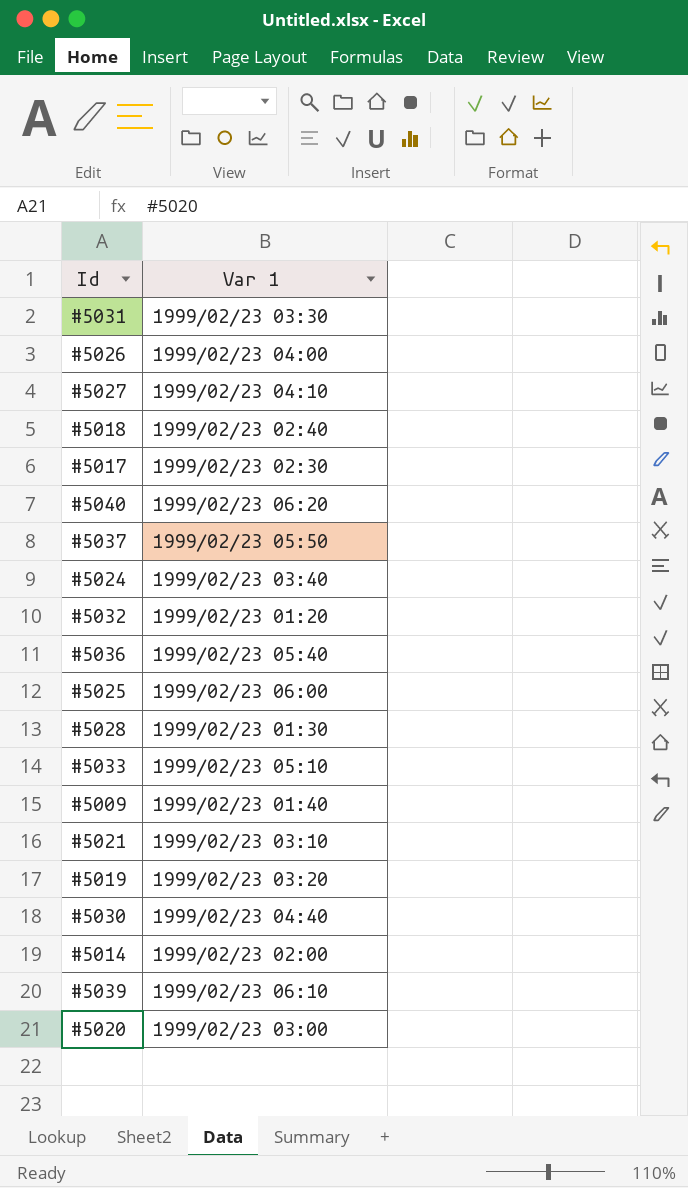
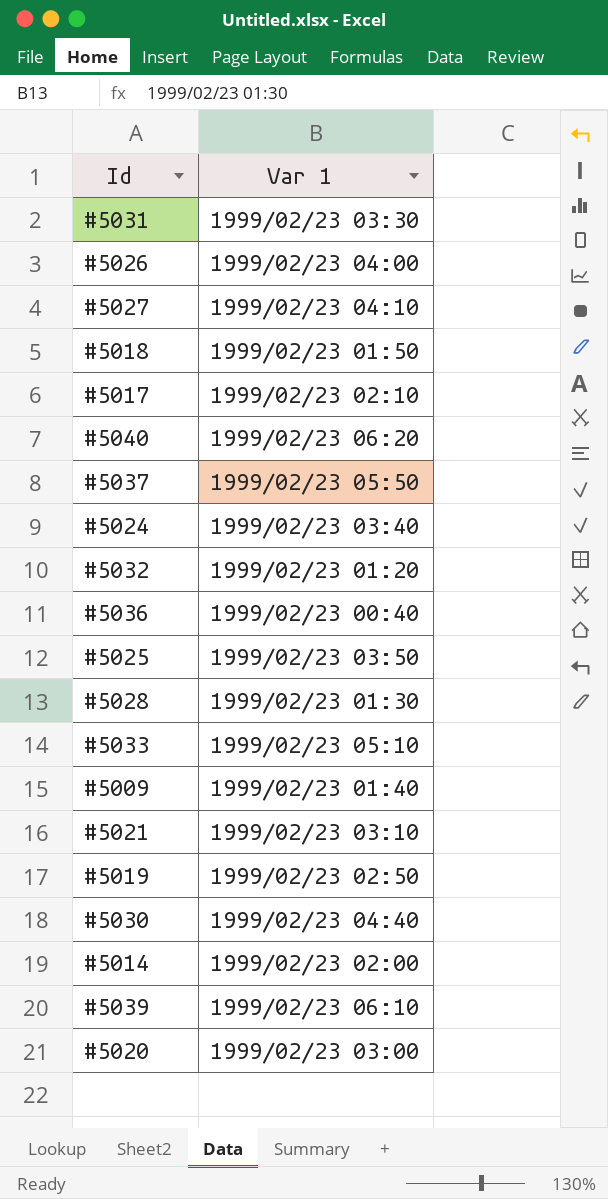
#5018 | Var 1: 1999/02/23 02:40 -> 1999/02/23 01:50
#5017 | Var 1: 1999/02/23 02:30 -> 1999/02/23 02:10
#5036 | Var 1: 1999/02/23 05:40 -> 1999/02/23 00:40
#5025 | Var 1: 1999/02/23 06:00 -> 1999/02/23 03:50
#5019 | Var 1: 1999/02/23 03:20 -> 1999/02/23 02:50

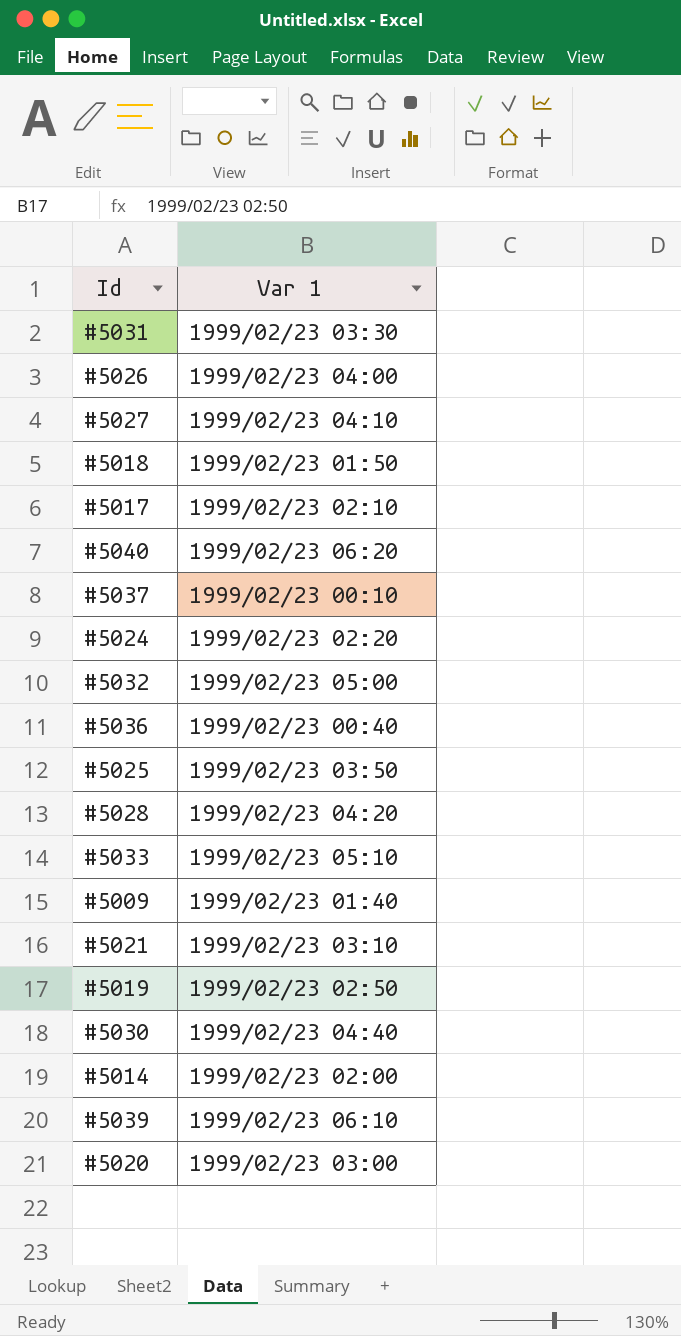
#5037 | Var 1: 1999/02/23 05:50 -> 1999/02/23 00:10
#5024 | Var 1: 1999/02/23 03:40 -> 1999/02/23 02:20
#5032 | Var 1: 1999/02/23 01:20 -> 1999/02/23 05:00
#5028 | Var 1: 1999/02/23 01:30 -> 1999/02/23 04:20

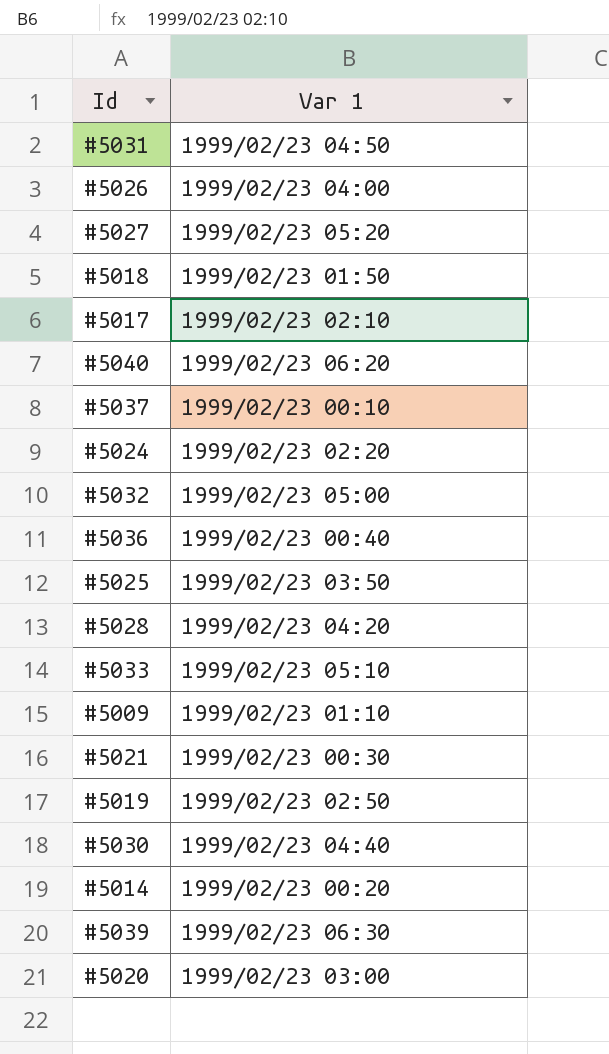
#5031 | Var 1: 1999/02/23 03:30 -> 1999/02/23 04:50
#5027 | Var 1: 1999/02/23 04:10 -> 1999/02/23 05:20
#5009 | Var 1: 1999/02/23 01:40 -> 1999/02/23 01:10
#5021 | Var 1: 1999/02/23 03:10 -> 1999/02/23 00:30
#5014 | Var 1: 1999/02/23 02:00 -> 1999/02/23 00:20
#5039 | Var 1: 1999/02/23 06:10 -> 1999/02/23 06:30

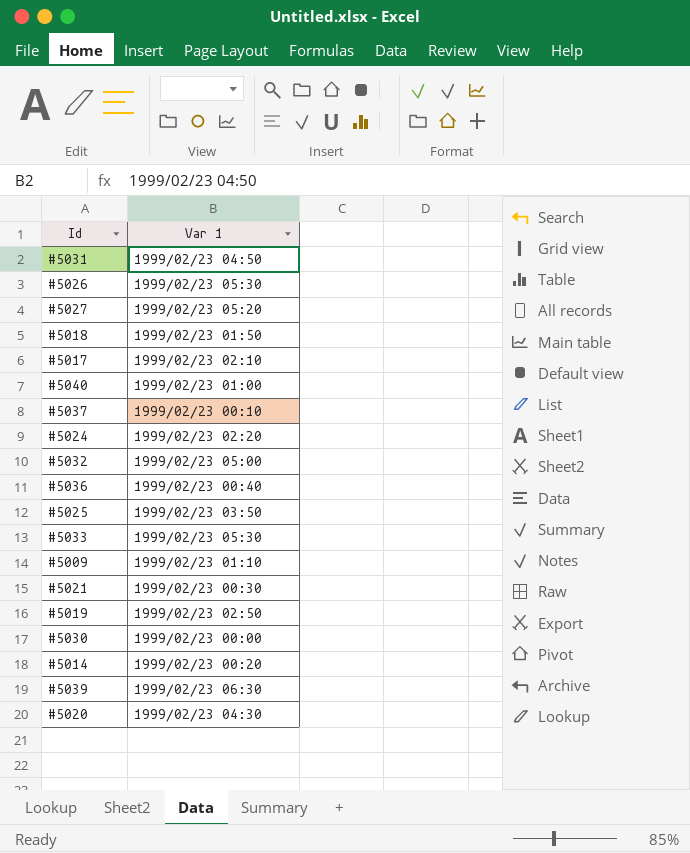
row #5028: 1999/02/23 04:20 -> none
#5026 | Var 1: 1999/02/23 04:00 -> 1999/02/23 05:30
#5040 | Var 1: 1999/02/23 06:20 -> 1999/02/23 01:00
#5033 | Var 1: 1999/02/23 05:10 -> 1999/02/23 05:30
#5030 | Var 1: 1999/02/23 04:40 -> 1999/02/23 00:00
#5020 | Var 1: 1999/02/23 03:00 -> 1999/02/23 04:30

